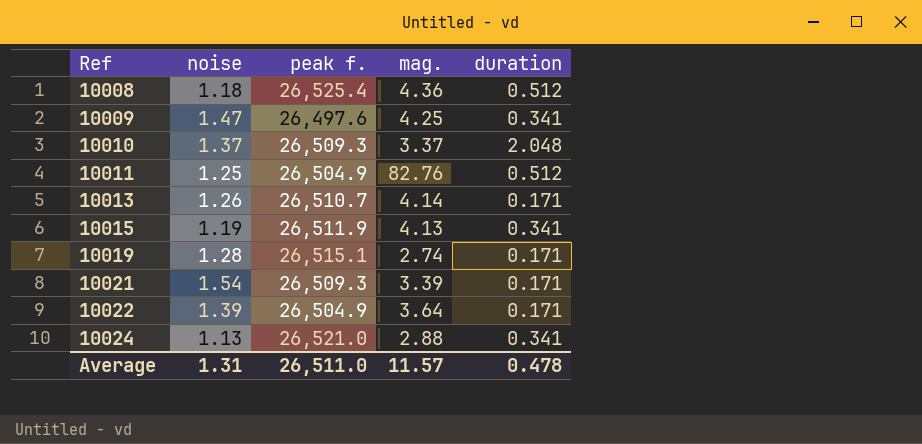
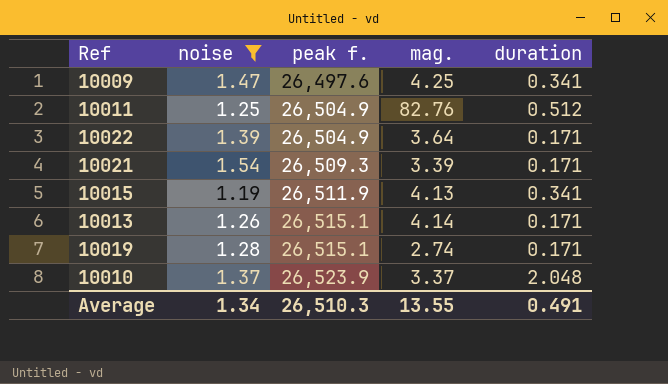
filter: none -> noise >= 1.19
row order: Ref ascending -> peak f. ascending
10013 | peak f.: 26,510.7 -> 26,515.1
10010 | peak f.: 26,509.3 -> 26,523.9
Average | noise: 1.31 -> 1.34
Average | peak f.: 26,511.0 -> 26,510.3
Average | mag.: 11.57 -> 13.55
Average | duration: 0.478 -> 0.491

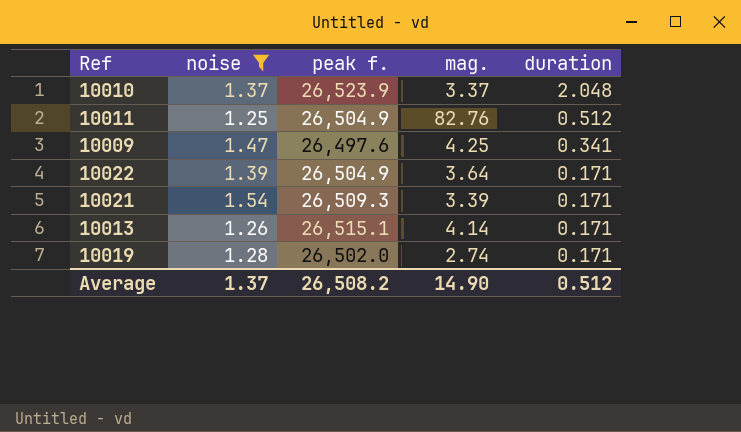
row order: peak f. ascending -> duration descending
row 10015: 1.19 | 26,511.9 | 4.13 | 0.341 -> none
10019 | peak f.: 26,515.1 -> 26,502.0
Average | noise: 1.34 -> 1.37
Average | peak f.: 26,510.3 -> 26,508.2
Average | mag.: 13.55 -> 14.90
Average | duration: 0.491 -> 0.512

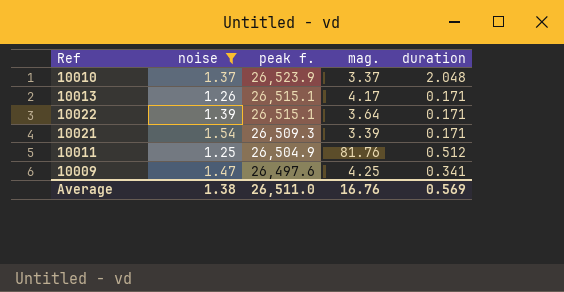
row order: duration descending -> peak f. descending
row 10019: 1.28 | 26,502.0 | 2.74 | 0.171 -> none
10013 | mag.: 4.14 -> 4.17
10022 | peak f.: 26,504.9 -> 26,515.1
10011 | mag.: 82.76 -> 81.76
Average | noise: 1.37 -> 1.38
Average | peak f.: 26,508.2 -> 26,511.0
Average | mag.: 14.90 -> 16.76
Average | duration: 0.512 -> 0.569

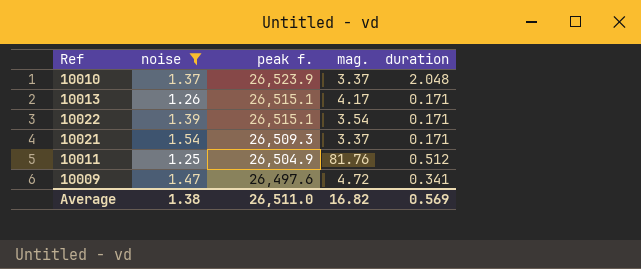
10022 | mag.: 3.64 -> 3.54
10021 | mag.: 3.39 -> 3.37
10009 | mag.: 4.25 -> 4.72
Average | mag.: 16.76 -> 16.82

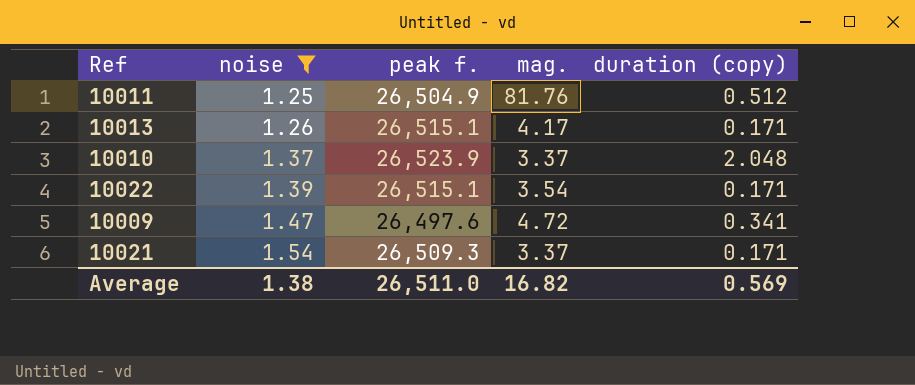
row order: peak f. descending -> noise ascending
column name: duration -> duration (copy)

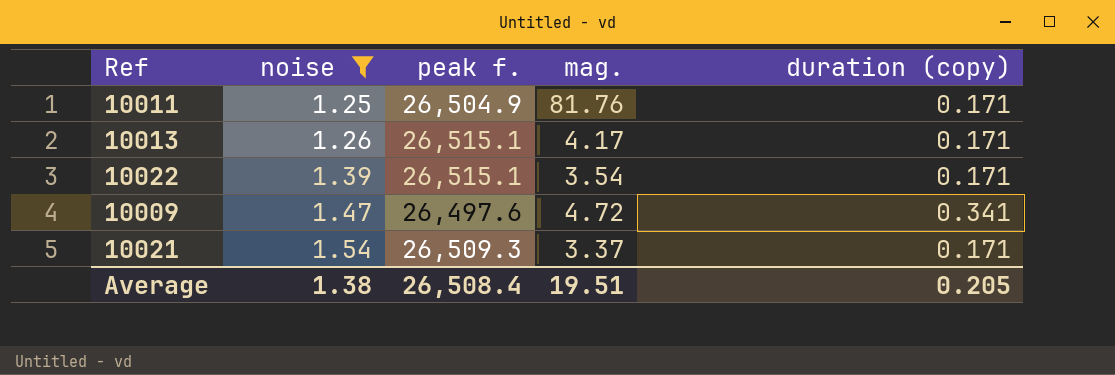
row 10010: 1.37 | 26,523.9 | 3.37 | 2.048 -> none
10011 | duration (copy): 0.512 -> 0.171
Average | peak f.: 26,511.0 -> 26,508.4
Average | mag.: 16.82 -> 19.51
Average | duration (copy): 0.569 -> 0.205

